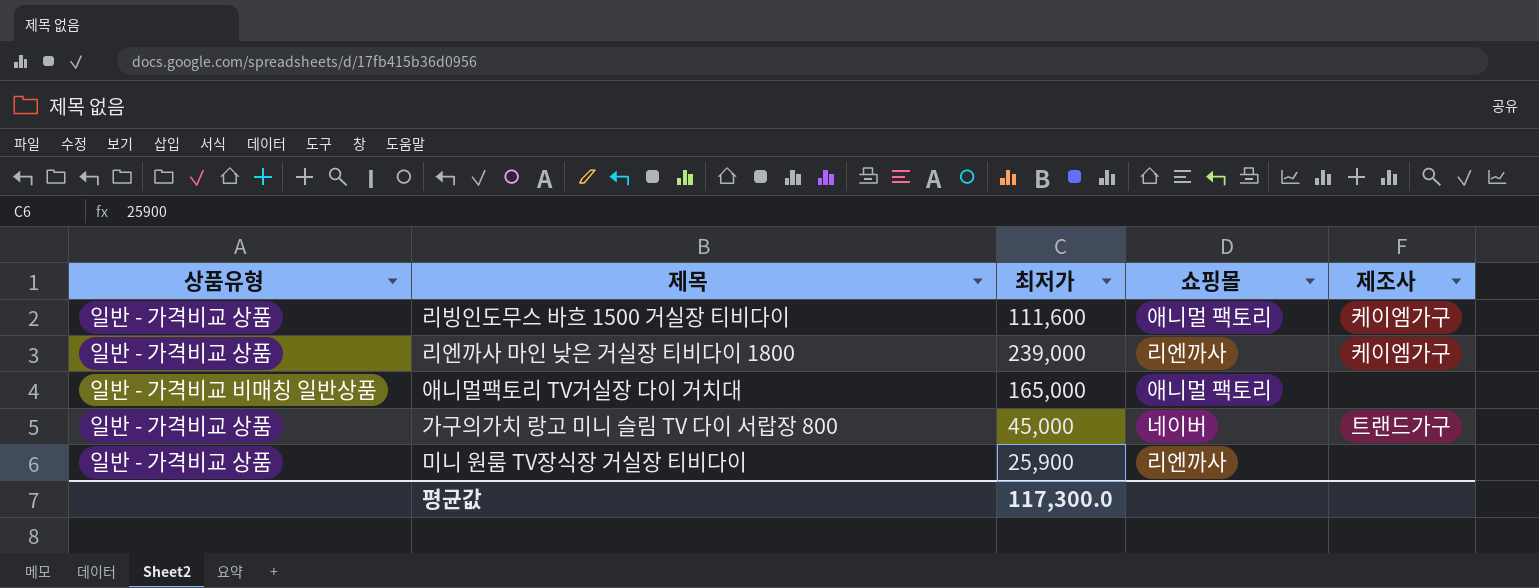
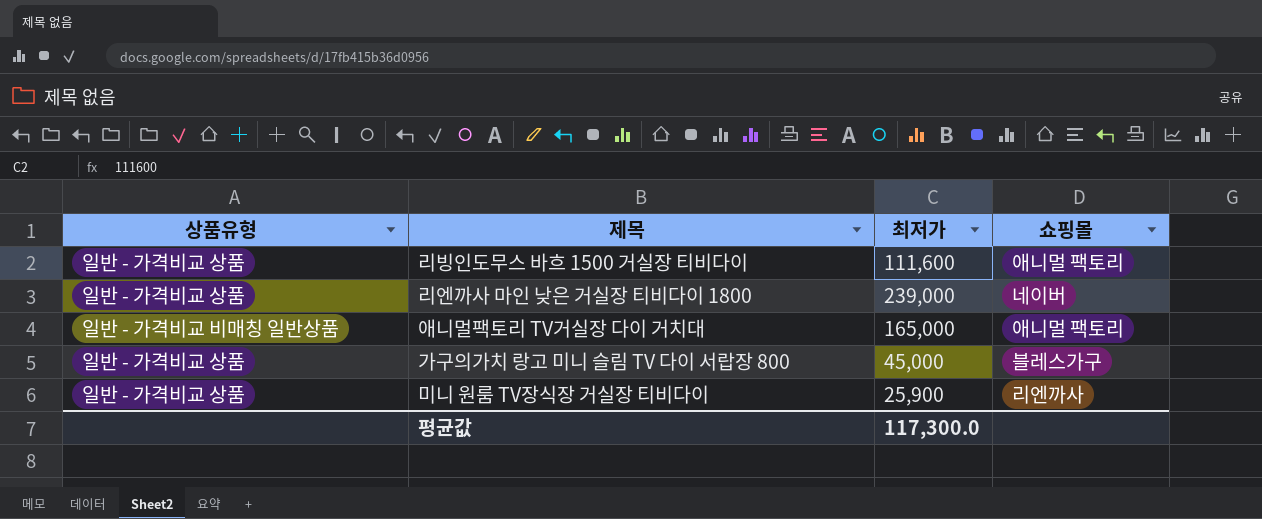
column 제조사 | position: 5 -> none
리엔까사 마인 낮은 거실장 티비다이 1800 | 쇼핑몰: 리엔까사 -> 네이버
가구의가치 랑고 미니 슬림 TV 다이 서랍장 800 | 쇼핑몰: 네이버 -> 블레스가구

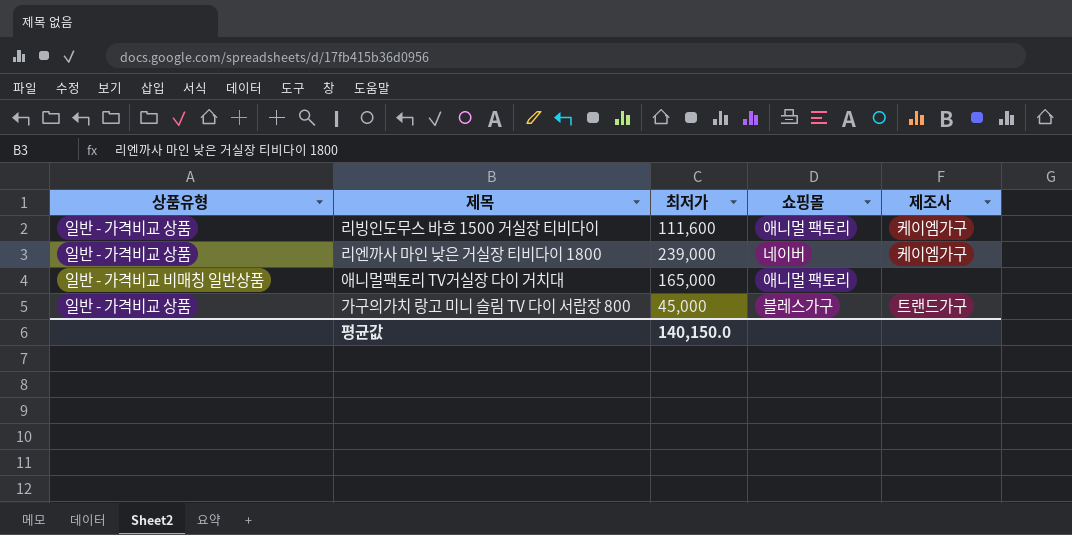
column 제조사 | position: none -> 5
row 미니 원룸 TV장식장 거실장 티비다이: 일반 - 가격비교 상품 | 25,900 | 리엔까사 -> none
평균값 | 최저가: 117,300.0 -> 140,150.0

